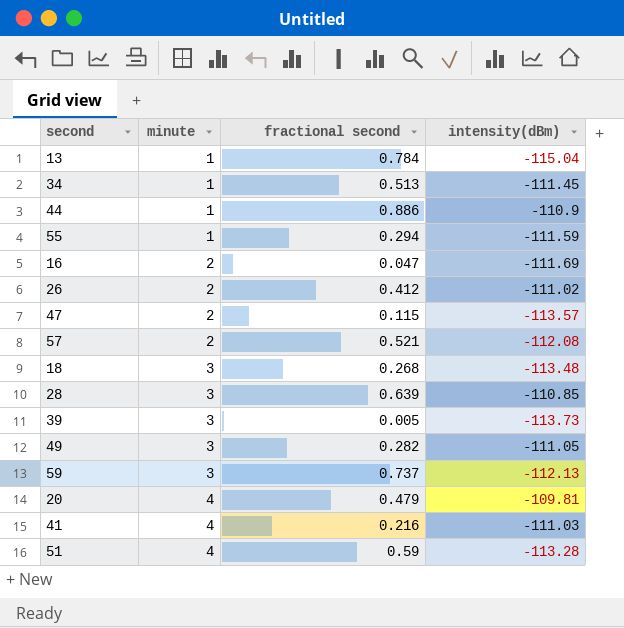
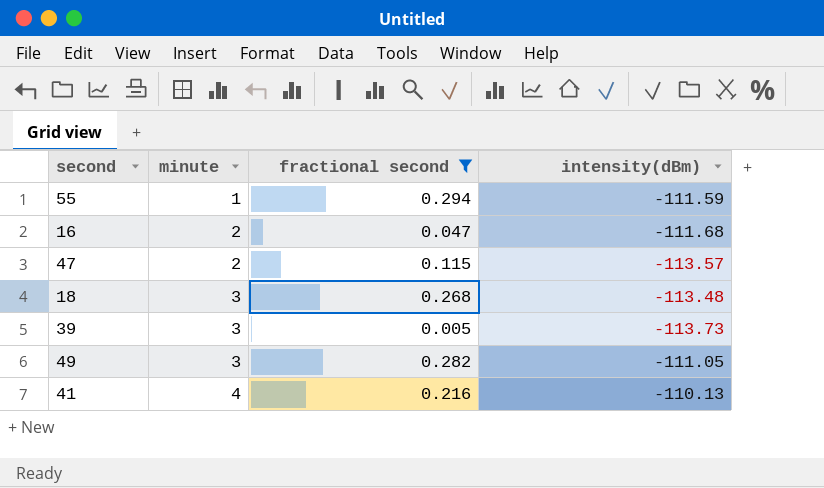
filter: none -> fractional second <= 0.294
16 | intensity(dBm): -111.69 -> -111.68
41 | intensity(dBm): -111.03 -> -110.13

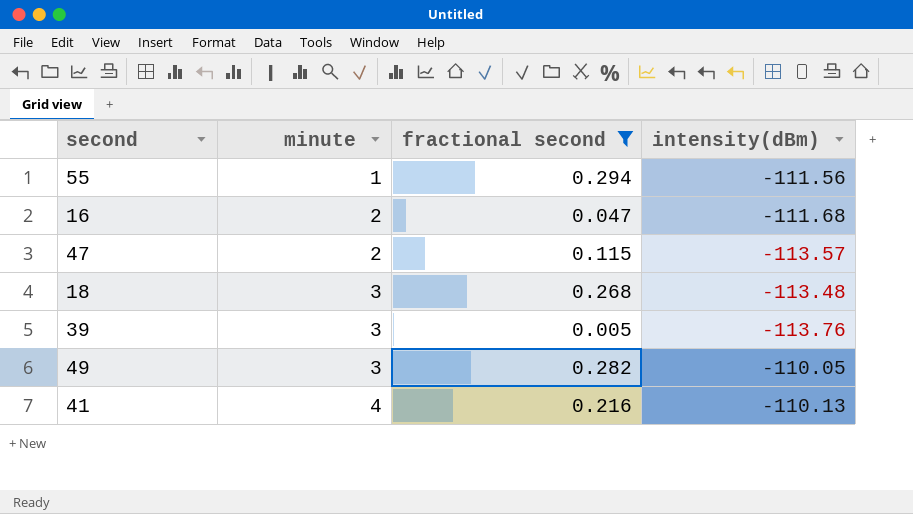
55 | intensity(dBm): -111.59 -> -111.56
39 | intensity(dBm): -113.73 -> -113.76
49 | intensity(dBm): -111.05 -> -110.05

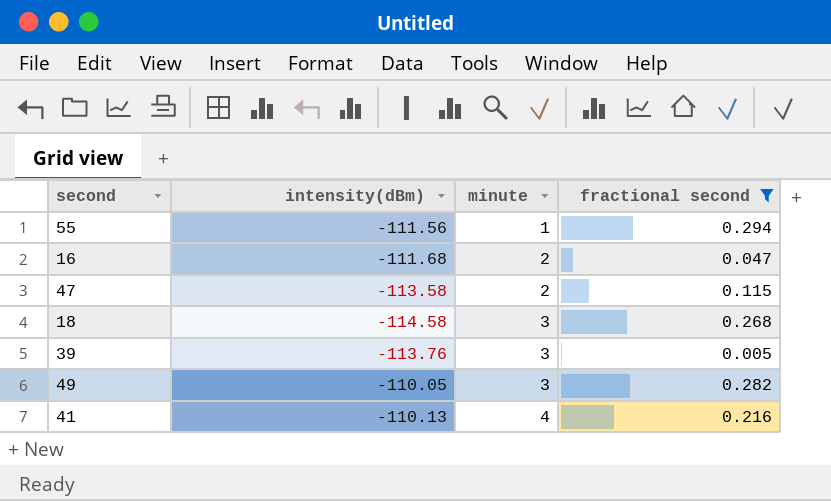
column intensity(dBm) | position: 4 -> 2
47 | intensity(dBm): -113.57 -> -113.58
18 | intensity(dBm): -113.48 -> -114.58

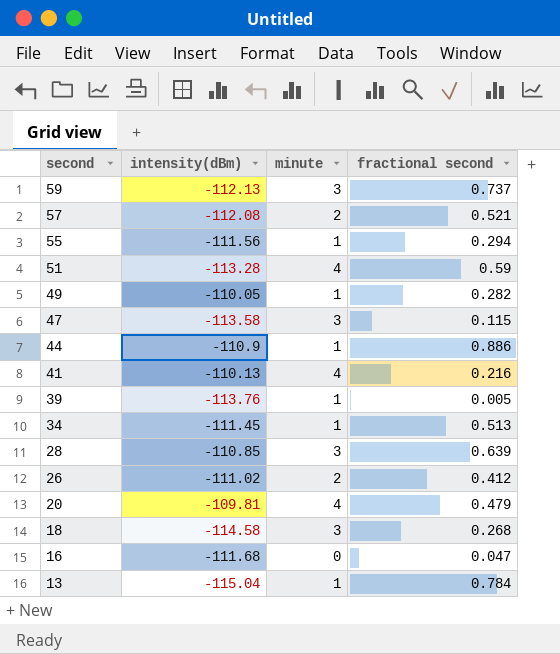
filter: fractional second <= 0.294 -> none
row order: minute ascending -> second descending
49 | minute: 3 -> 1
47 | minute: 2 -> 3
39 | minute: 3 -> 1
16 | minute: 2 -> 0

